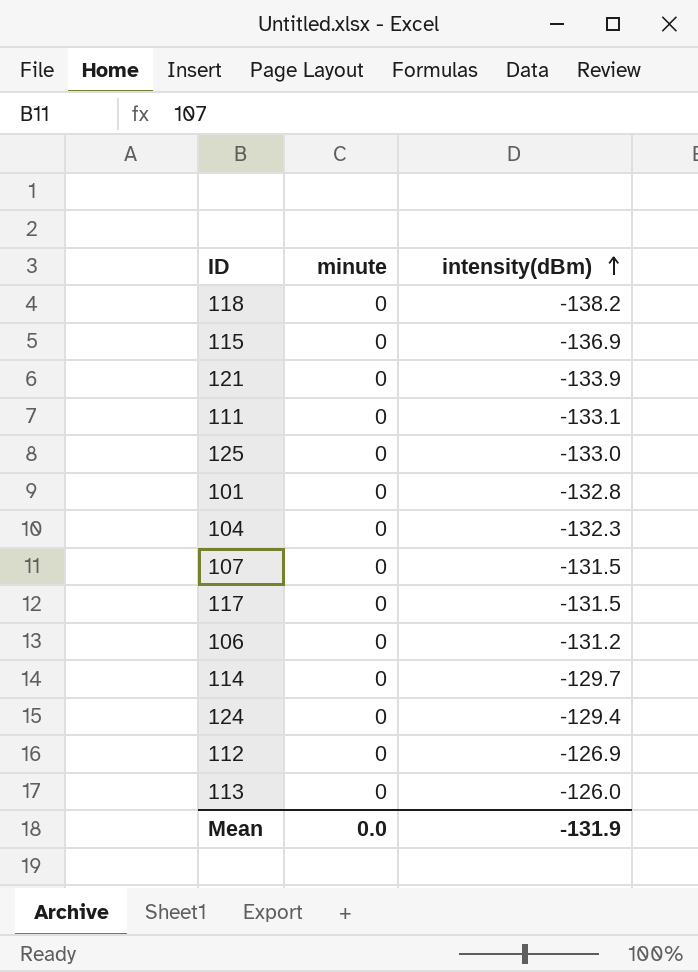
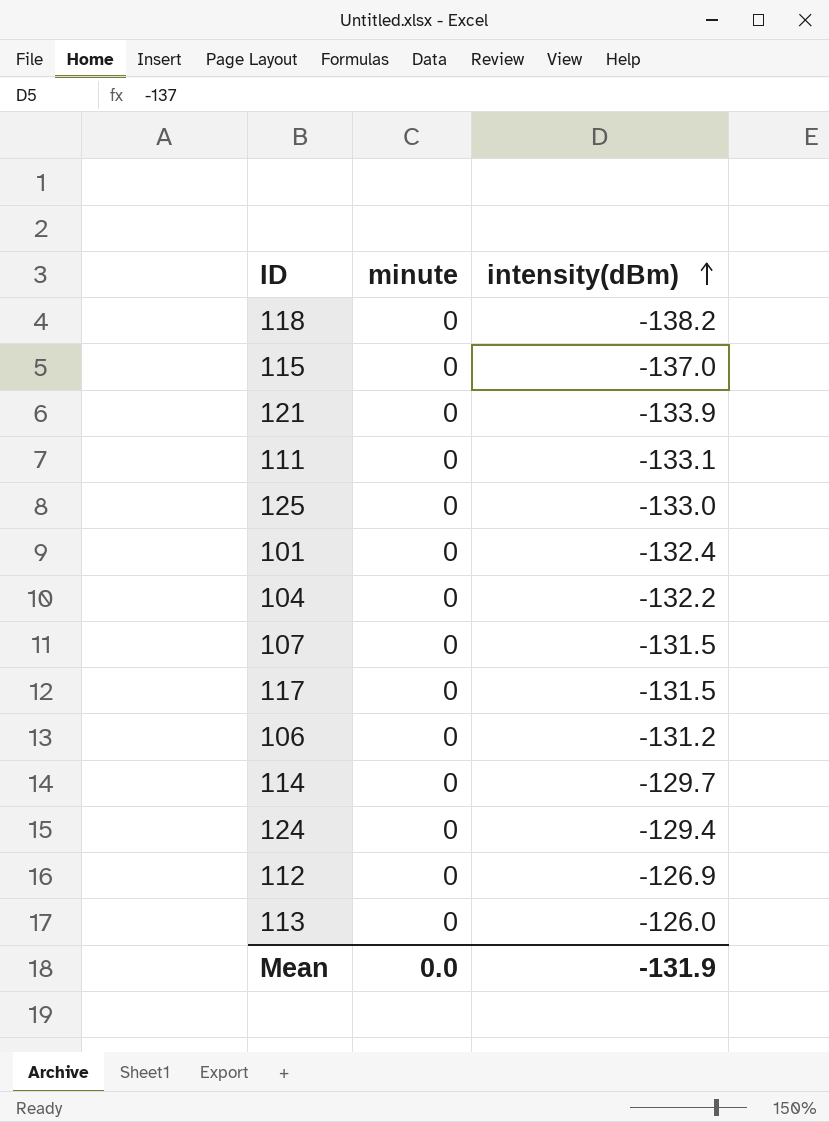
115 | intensity(dBm): -136.9 -> -137.0
101 | intensity(dBm): -132.8 -> -132.4
104 | intensity(dBm): -132.3 -> -132.2

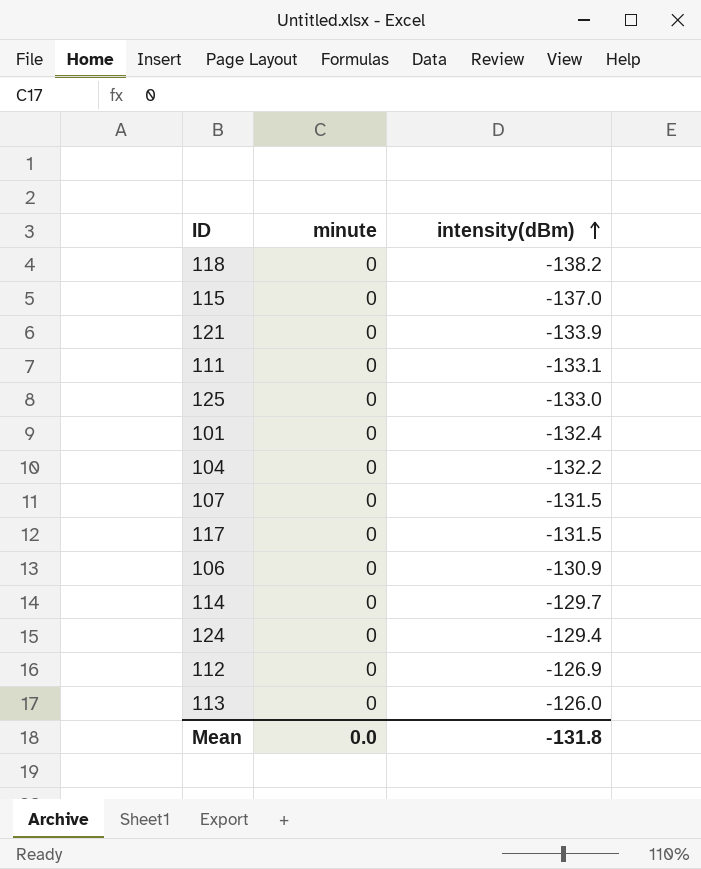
106 | intensity(dBm): -131.2 -> -130.9
Mean | intensity(dBm): -131.9 -> -131.8

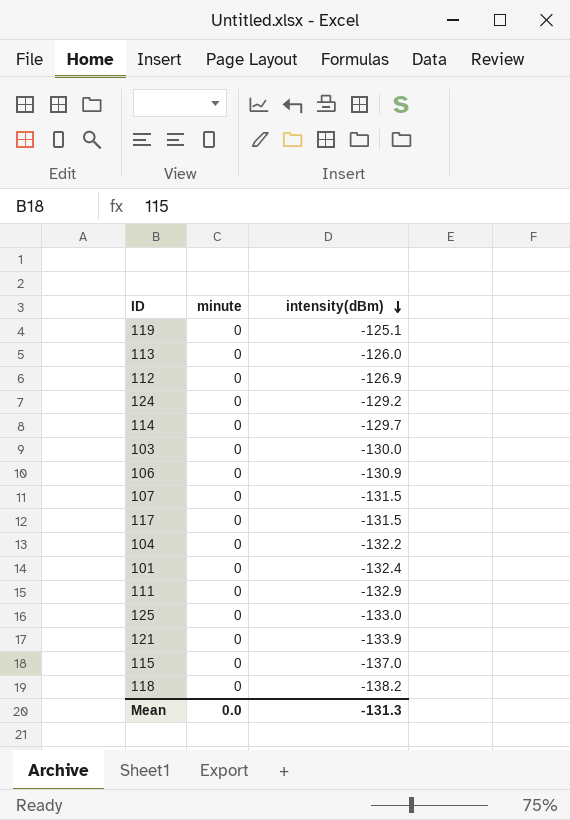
row order: intensity(dBm) ascending -> intensity(dBm) descending
row 119: none -> 0 | -125.1
124 | intensity(dBm): -129.4 -> -129.2
row 103: none -> 0 | -130.0
111 | intensity(dBm): -133.1 -> -132.9
Mean | intensity(dBm): -131.8 -> -131.3

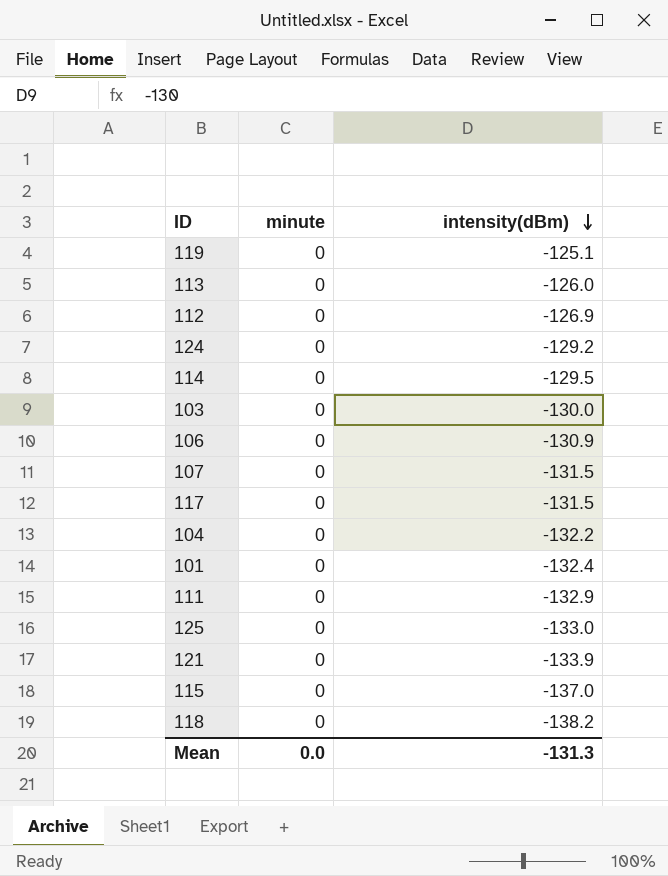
114 | intensity(dBm): -129.7 -> -129.5

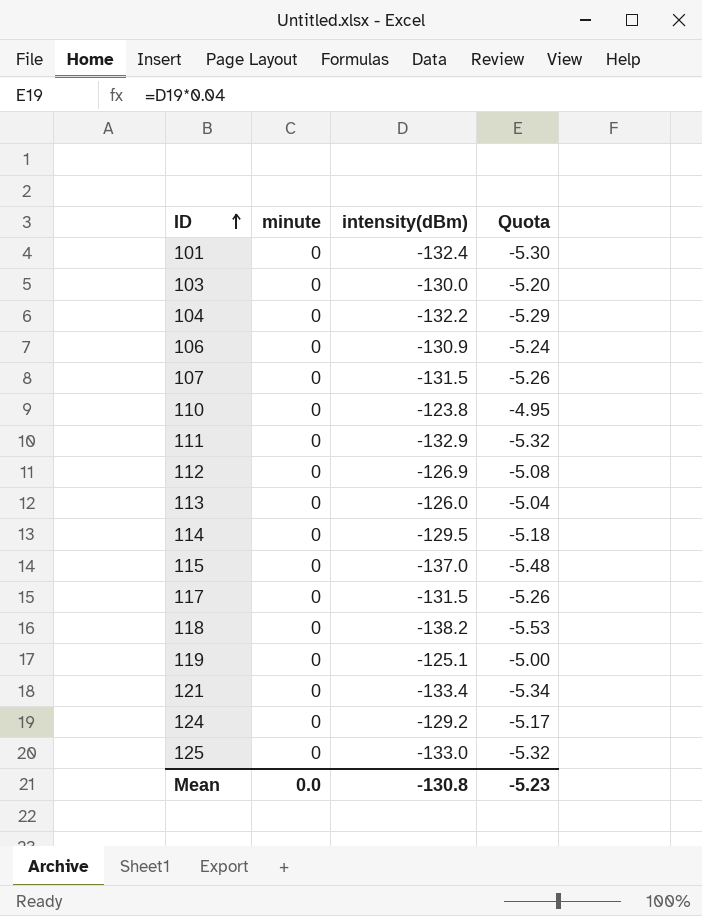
row order: intensity(dBm) descending -> ID ascending
column Quota | formula: none -> [intensity(dBm)] * 0.04
row 110: none -> 0 | -123.8 | -4.95
121 | intensity(dBm): -133.9 -> -133.4
Mean | intensity(dBm): -131.3 -> -130.8

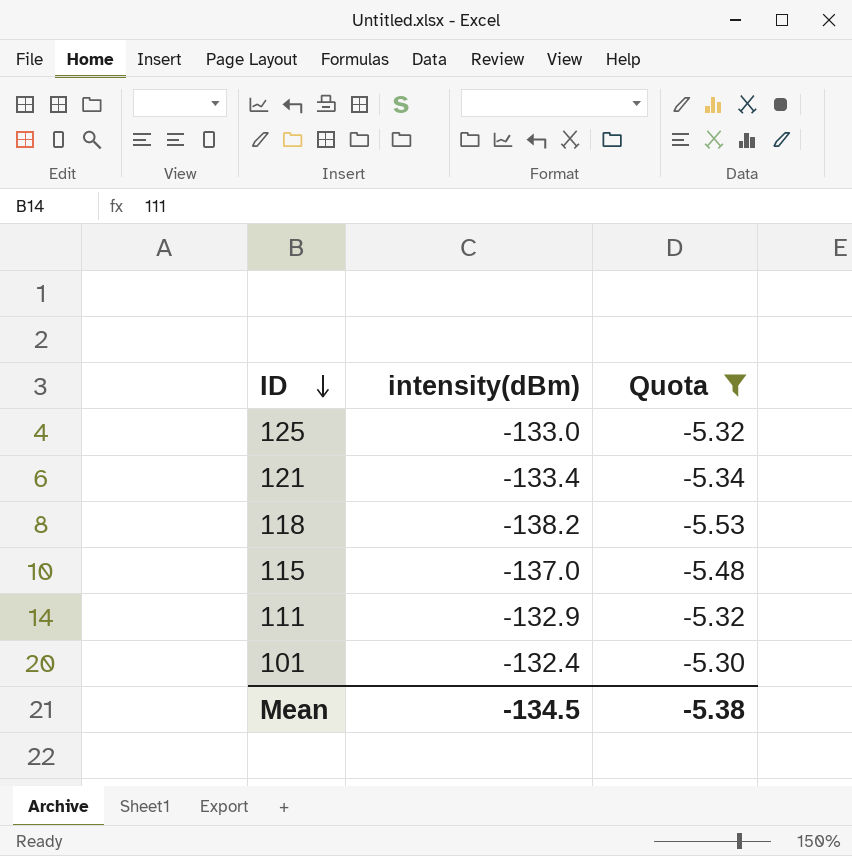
filter: none -> Quota <= -5.30
row order: ID ascending -> ID descending
column minute | position: 2 -> none
Mean | intensity(dBm): -130.8 -> -134.5
Mean | Quota: -5.23 -> -5.38

